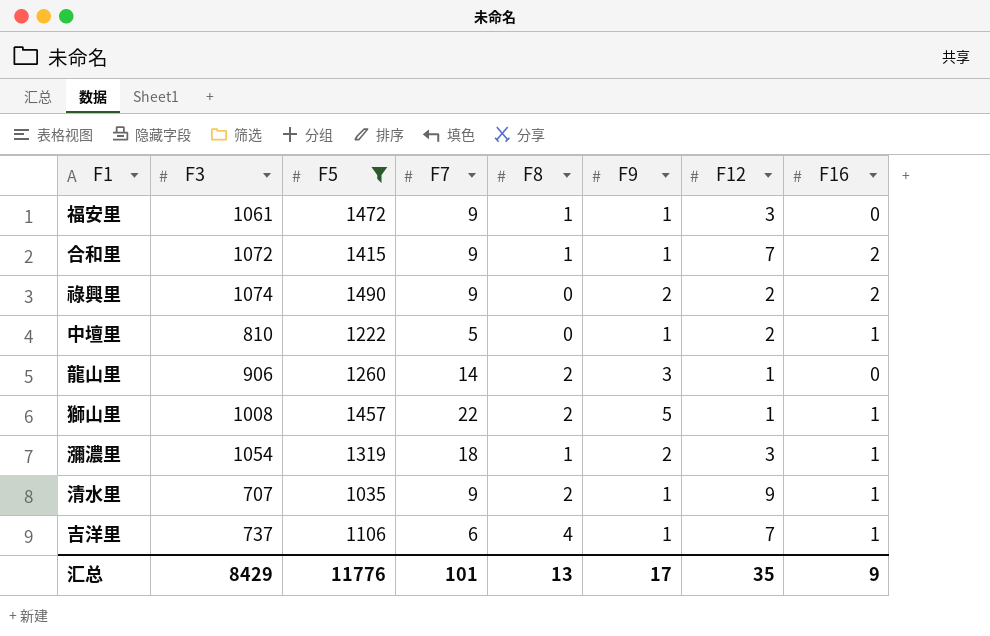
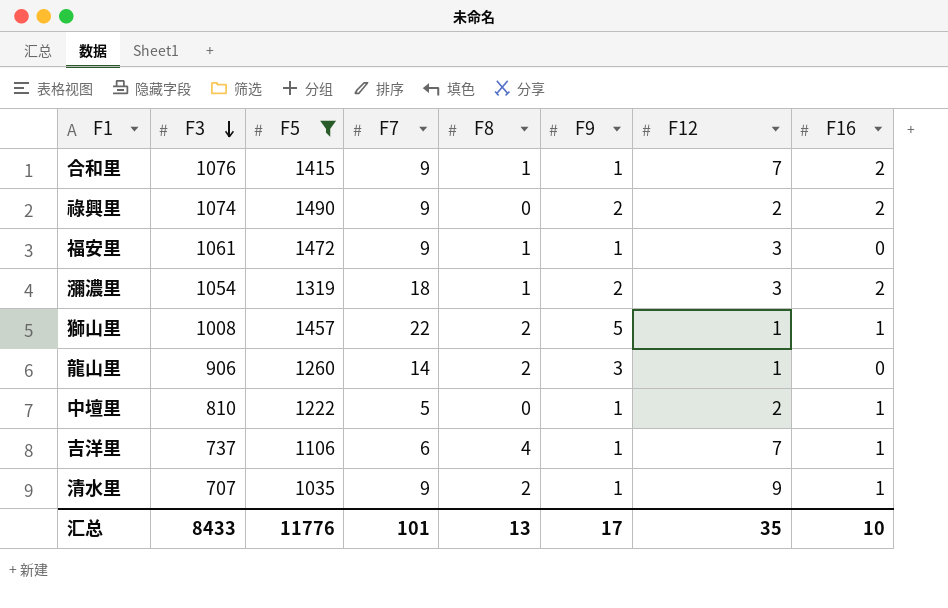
row order: none -> F3 descending
合和里 | F3: 1072 -> 1076
瀰濃里 | F16: 1 -> 2
汇总 | F3: 8429 -> 8433
汇总 | F16: 9 -> 10

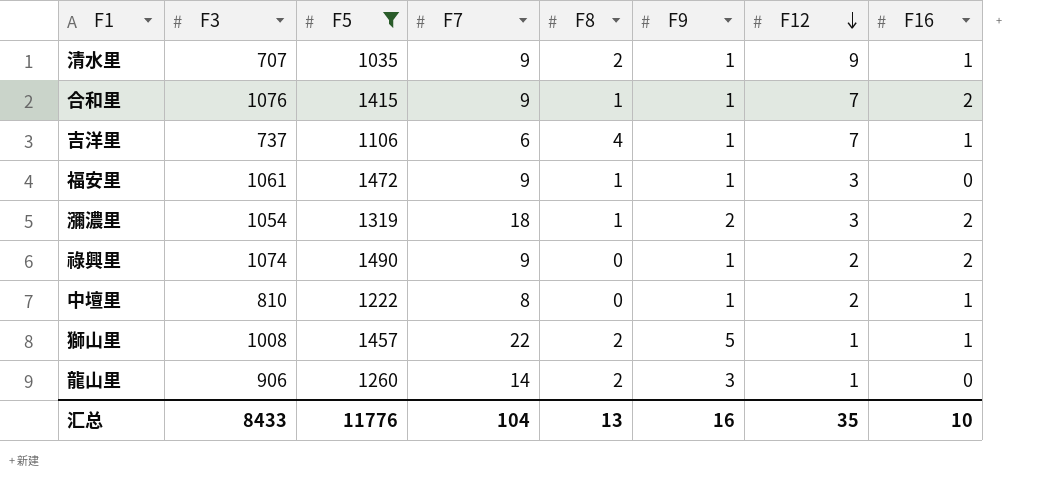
row order: F3 descending -> F12 descending
祿興里 | F9: 2 -> 1
中壇里 | F7: 5 -> 8
汇总 | F7: 101 -> 104
汇总 | F9: 17 -> 16

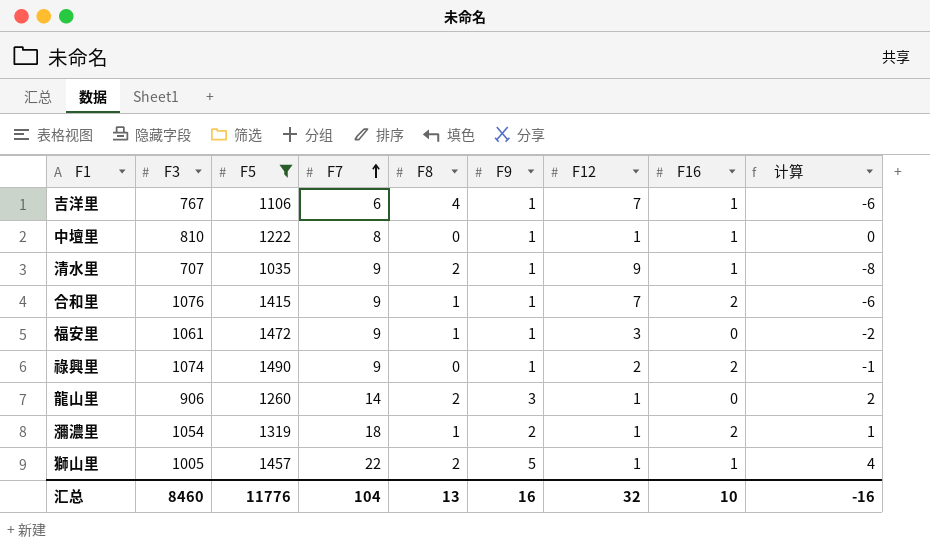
row order: F12 descending -> F7 ascending
column 计算 | formula: none -> [F9] - [F12]
吉洋里 | F3: 737 -> 767
中壇里 | F12: 2 -> 1
瀰濃里 | F12: 3 -> 1
獅山里 | F3: 1008 -> 1005
汇总 | F3: 8433 -> 8460
汇总 | F12: 35 -> 32

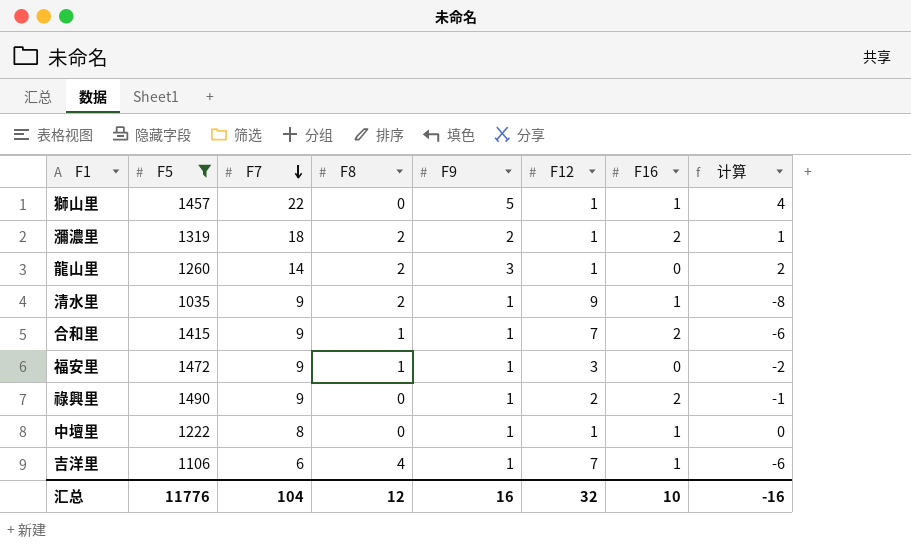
row order: F7 ascending -> F7 descending
column F3 | position: 2 -> none
獅山里 | F8: 2 -> 0
瀰濃里 | F8: 1 -> 2
汇总 | F8: 13 -> 12

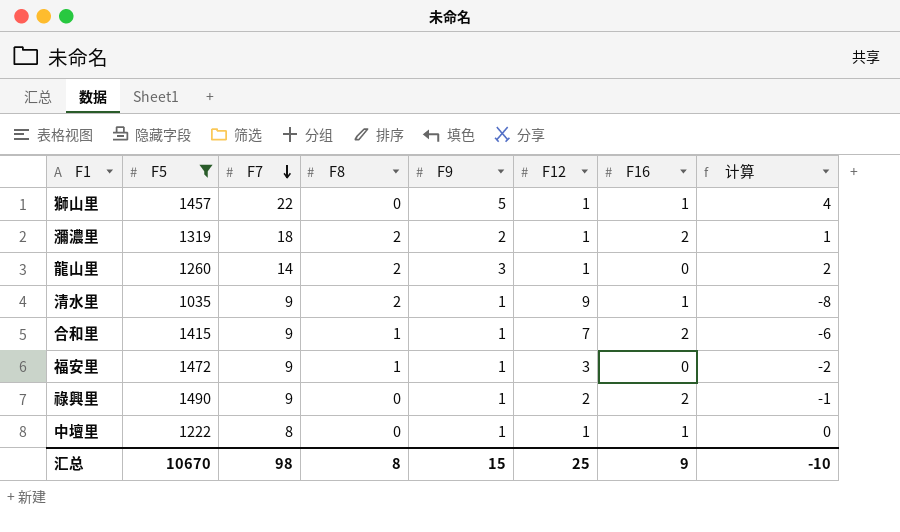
row 吉洋里: 1106 | 6 | 4 | 1 | 7 | 1 | -6 -> none
汇总 | F5: 11776 -> 10670
汇总 | F7: 104 -> 98
汇总 | F8: 12 -> 8
汇总 | F9: 16 -> 15
汇总 | F12: 32 -> 25
汇总 | F16: 10 -> 9
汇总 | 计算: -16 -> -10

